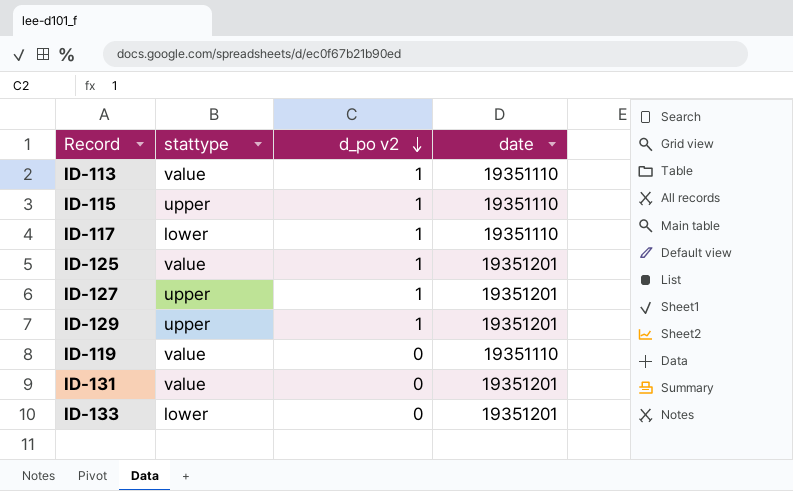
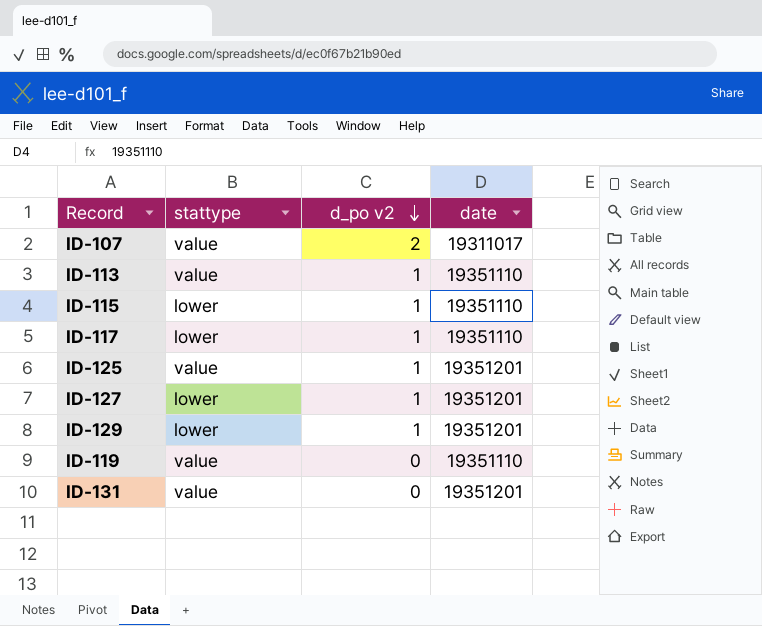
row ID-133: lower | 0 | 19351201 -> none
row ID-107: none -> value | 2 | 19311017
ID-115 | stattype: upper -> lower
ID-127 | stattype: upper -> lower
ID-129 | stattype: upper -> lower

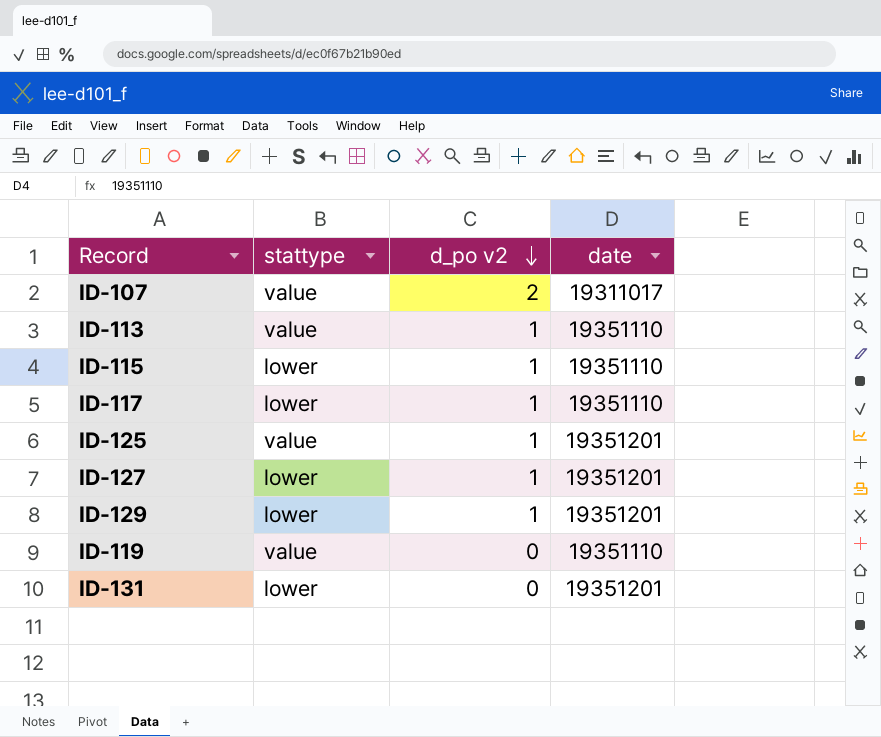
ID-131 | stattype: value -> lower

